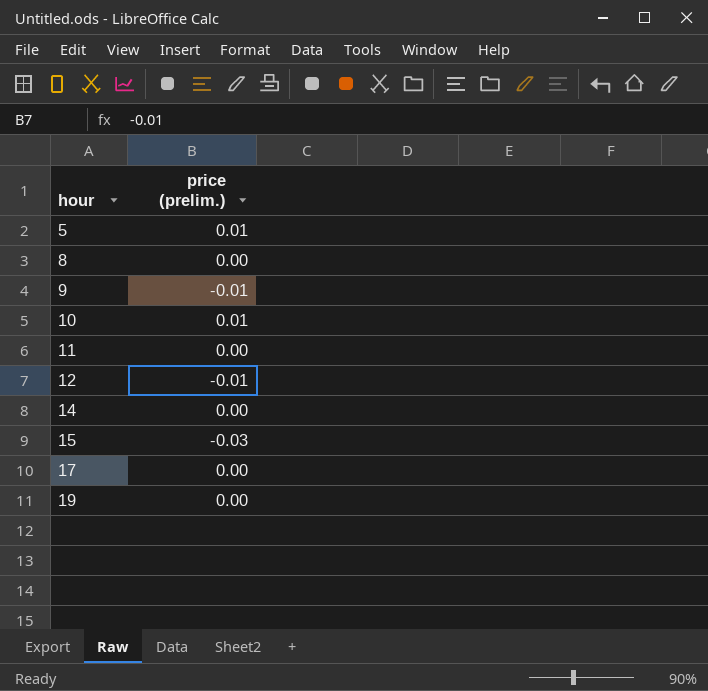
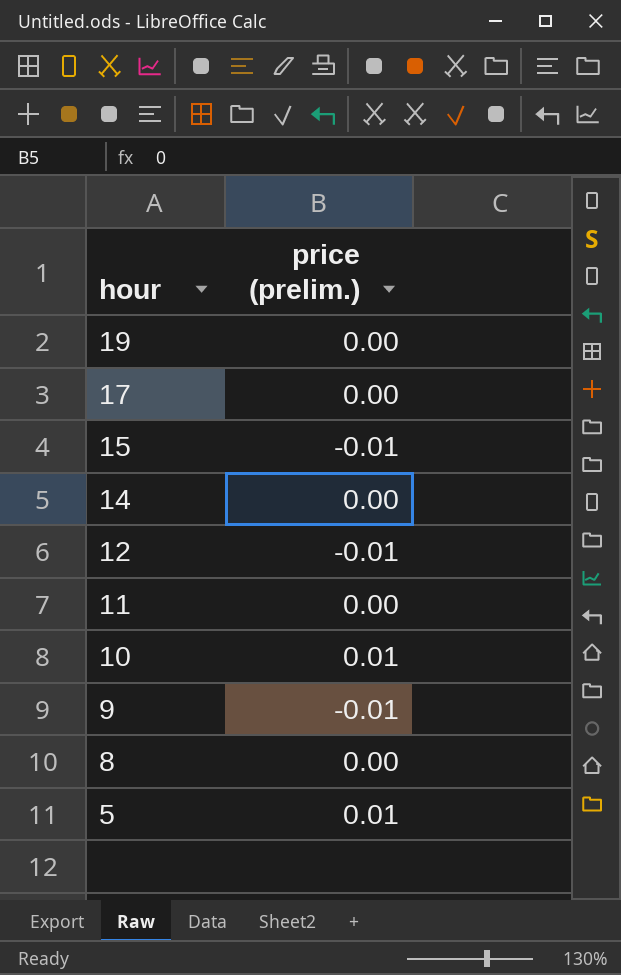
row order: hour ascending -> hour descending
15 | price (prelim.): -0.03 -> -0.01

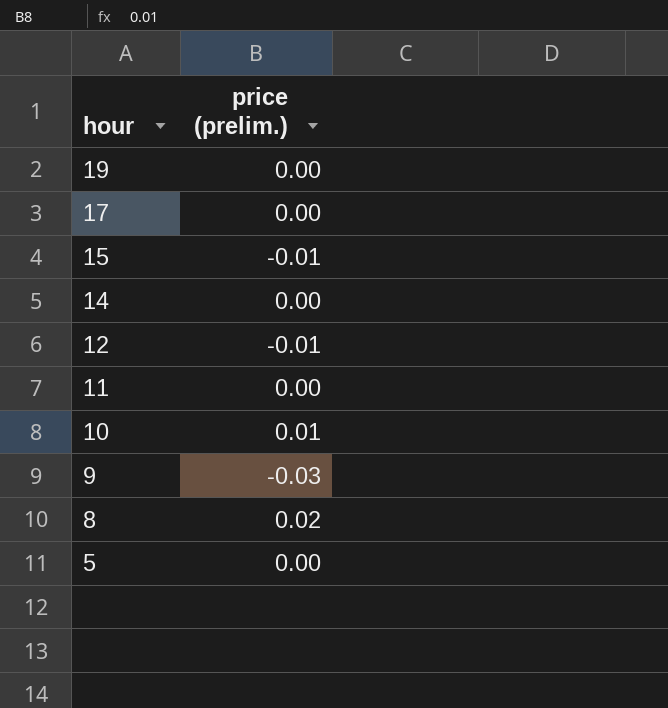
9 | price (prelim.): -0.01 -> -0.03
8 | price (prelim.): 0.00 -> 0.02
5 | price (prelim.): 0.01 -> 0.00

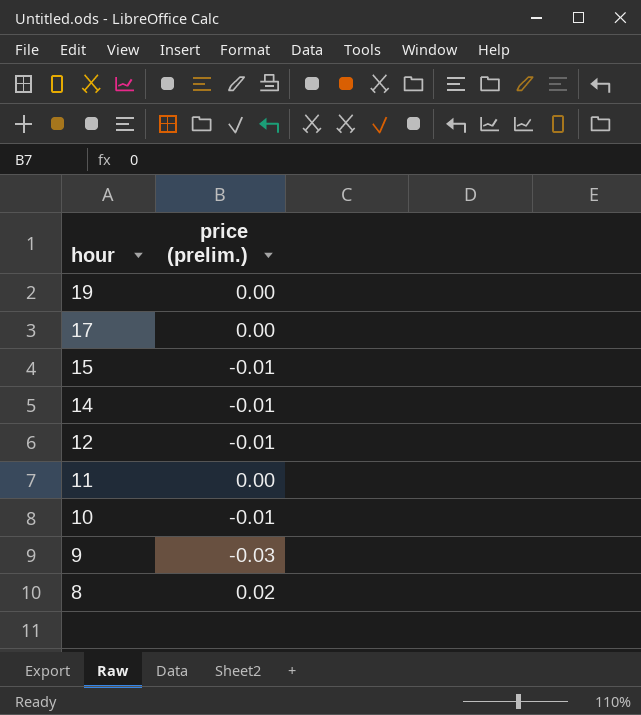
row 5: 0.00 -> none
14 | price (prelim.): 0.00 -> -0.01
10 | price (prelim.): 0.01 -> -0.01

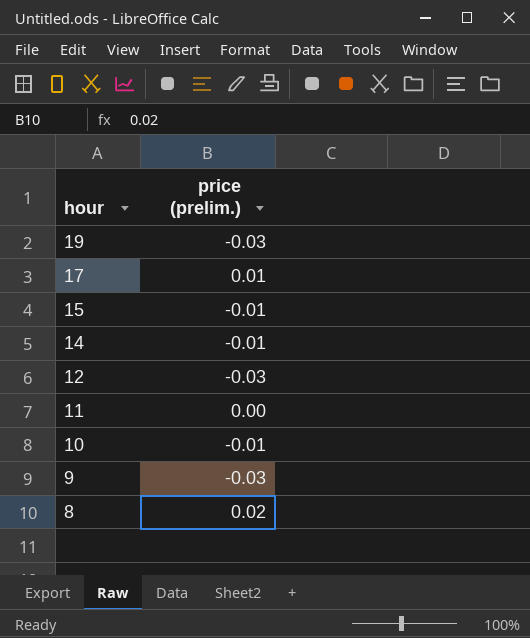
19 | price (prelim.): 0.00 -> -0.03
17 | price (prelim.): 0.00 -> 0.01
12 | price (prelim.): -0.01 -> -0.03

